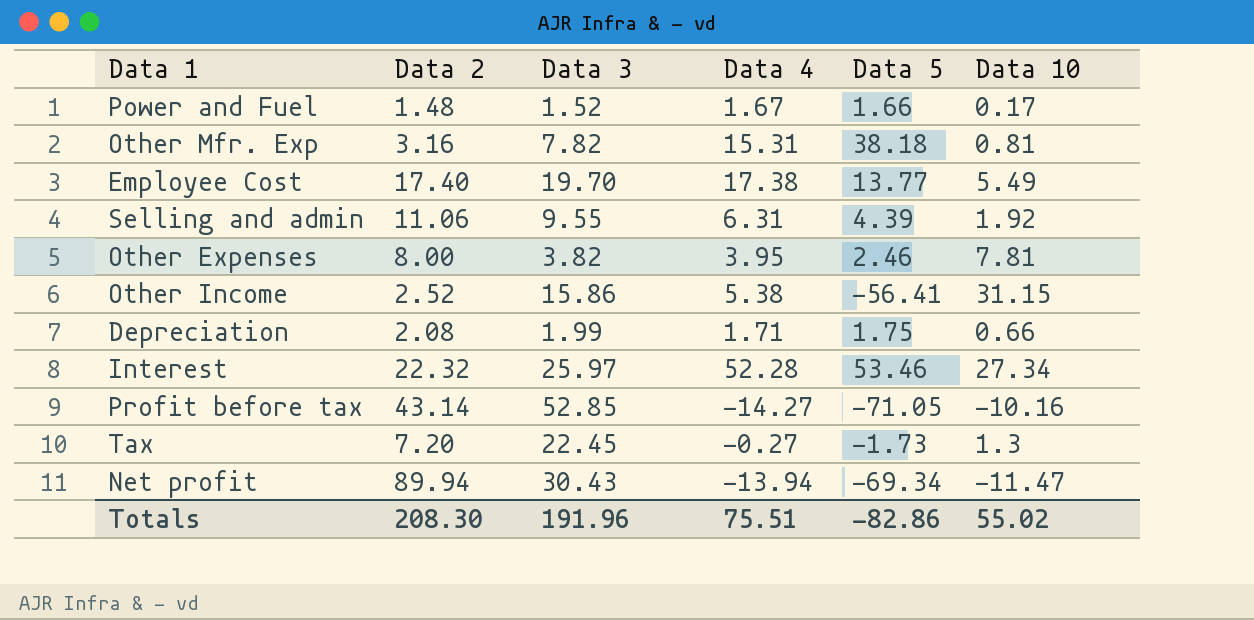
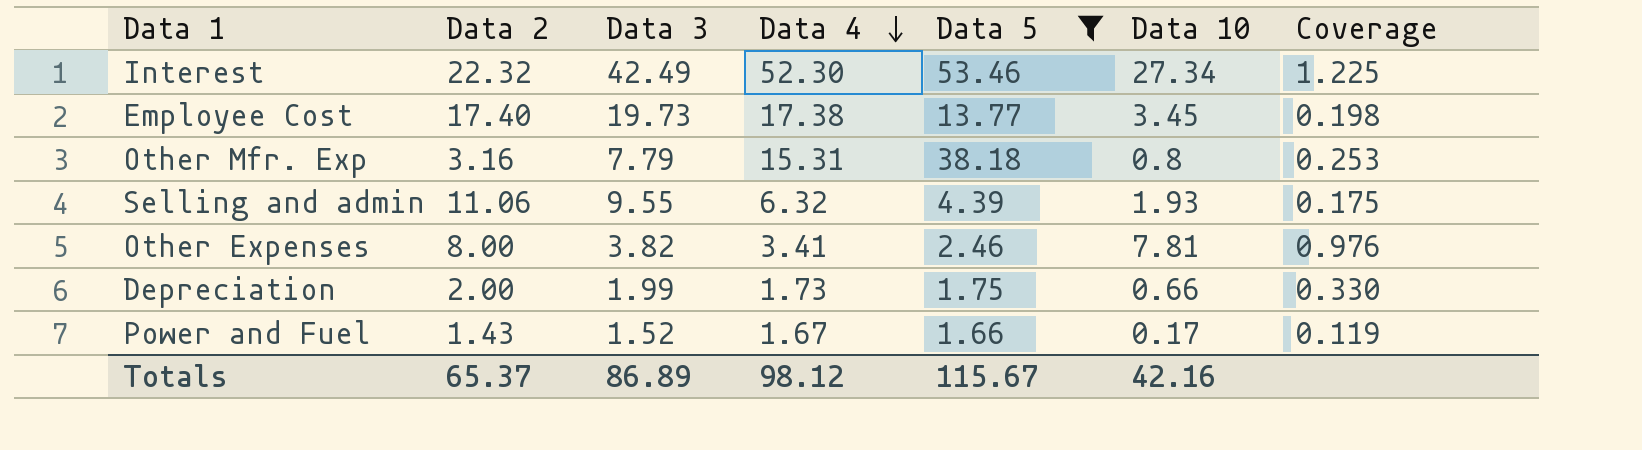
filter: none -> Data 5 >= 1.66
row order: none -> Data 4 descending
column Coverage | formula: none -> [Data 10] / [Data 2]
Interest | Data 3: 25.97 -> 42.49
Interest | Data 4: 52.28 -> 52.30
Employee Cost | Data 3: 19.70 -> 19.73
Employee Cost | Data 10: 5.49 -> 3.45
Other Mfr. Exp | Data 3: 7.82 -> 7.79
Other Mfr. Exp | Data 10: 0.81 -> 0.8
Selling and admin | Data 4: 6.31 -> 6.32
Selling and admin | Data 10: 1.92 -> 1.93
Other Expenses | Data 4: 3.95 -> 3.41
Depreciation | Data 2: 2.08 -> 2.00
Depreciation | Data 4: 1.71 -> 1.73
Power and Fuel | Data 2: 1.48 -> 1.43
Totals | Data 2: 208.30 -> 65.37
Totals | Data 3: 191.96 -> 86.89
Totals | Data 4: 75.51 -> 98.12
Totals | Data 5: -82.86 -> 115.67
Totals | Data 10: 55.02 -> 42.16

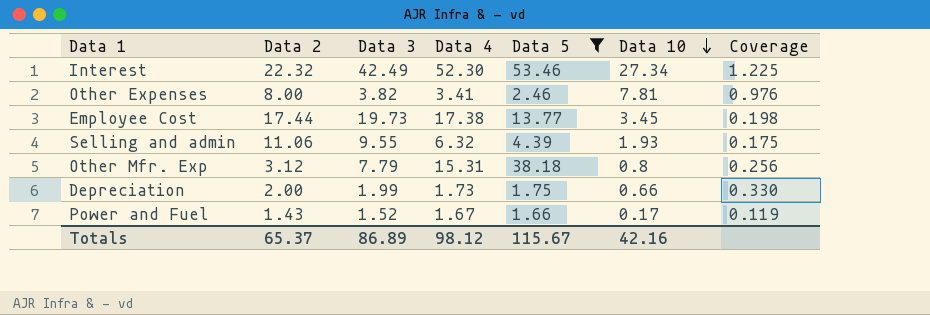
row order: Data 4 descending -> Data 10 descending
Employee Cost | Data 2: 17.40 -> 17.44
Other Mfr. Exp | Data 2: 3.16 -> 3.12
Other Mfr. Exp | Coverage: 0.253 -> 0.256

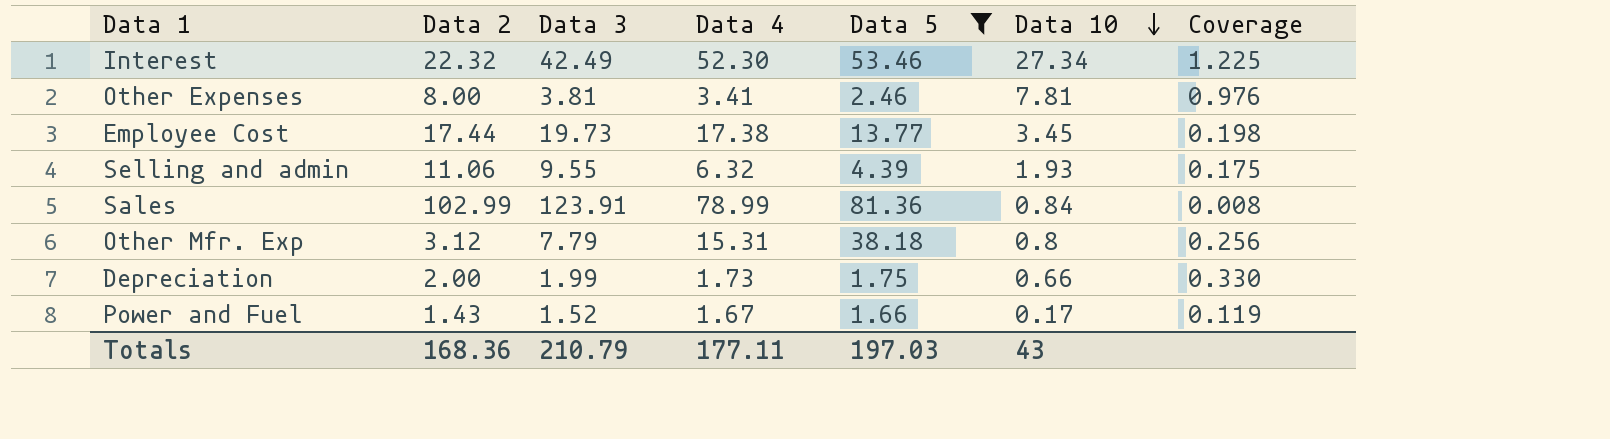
Other Expenses | Data 3: 3.82 -> 3.81
row Sales: none -> 102.99 | 123.91 | 78.99 | 81.36 | 0.84 | 0.008
Totals | Data 2: 65.37 -> 168.36
Totals | Data 3: 86.89 -> 210.79
Totals | Data 4: 98.12 -> 177.11
Totals | Data 5: 115.67 -> 197.03
Totals | Data 10: 42.16 -> 43

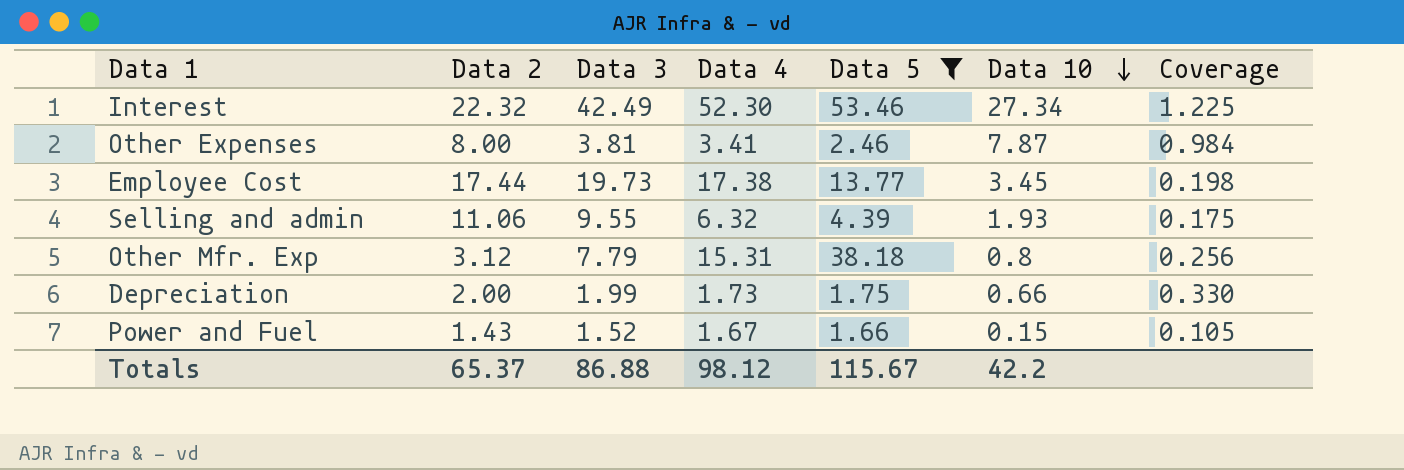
row Sales: 102.99 | 123.91 | 78.99 | 81.36 | 0.84 | 0.008 -> none
Other Expenses | Data 10: 7.81 -> 7.87
Other Expenses | Coverage: 0.976 -> 0.984
Power and Fuel | Data 10: 0.17 -> 0.15
Power and Fuel | Coverage: 0.119 -> 0.105
Totals | Data 2: 168.36 -> 65.37
Totals | Data 3: 210.79 -> 86.88
Totals | Data 4: 177.11 -> 98.12
Totals | Data 5: 197.03 -> 115.67
Totals | Data 10: 43 -> 42.2

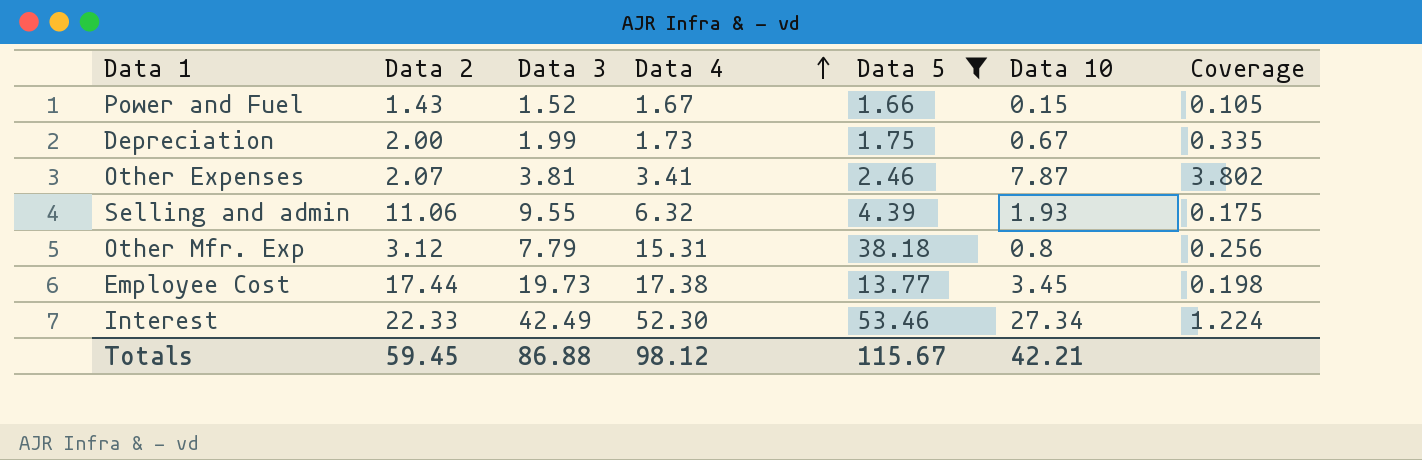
row order: Data 10 descending -> Data 4 ascending
Depreciation | Data 10: 0.66 -> 0.67
Depreciation | Coverage: 0.330 -> 0.335
Other Expenses | Data 2: 8.00 -> 2.07
Other Expenses | Coverage: 0.984 -> 3.802
Interest | Data 2: 22.32 -> 22.33
Interest | Coverage: 1.225 -> 1.224
Totals | Data 2: 65.37 -> 59.45
Totals | Data 10: 42.2 -> 42.21

